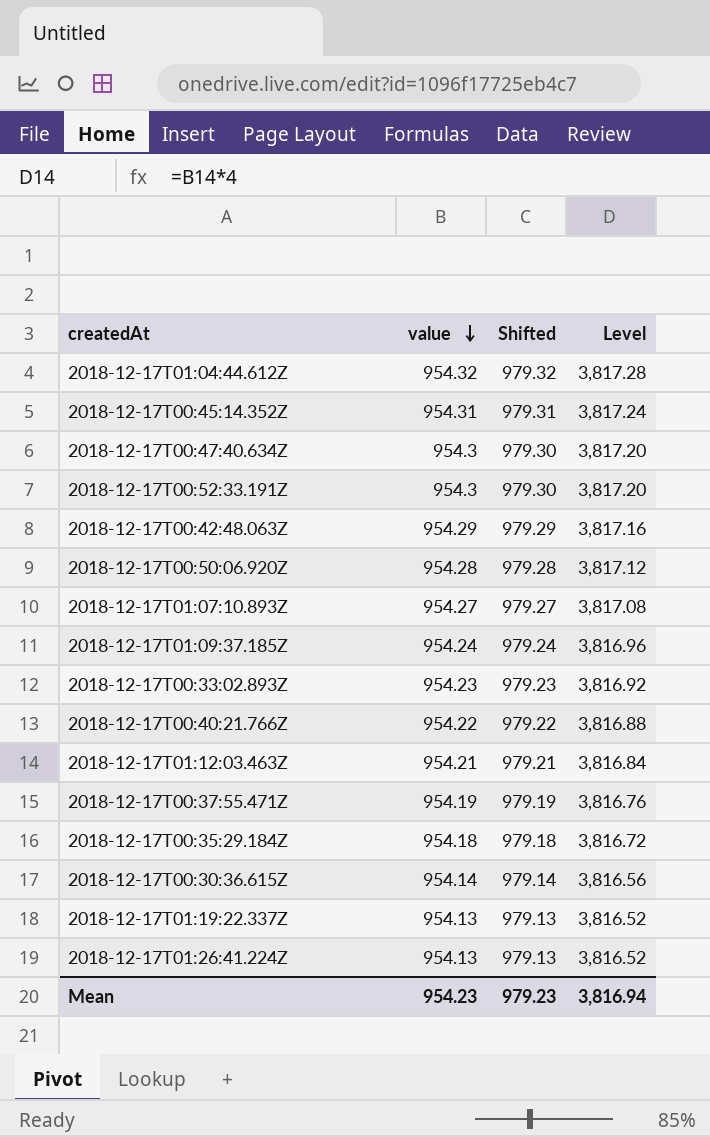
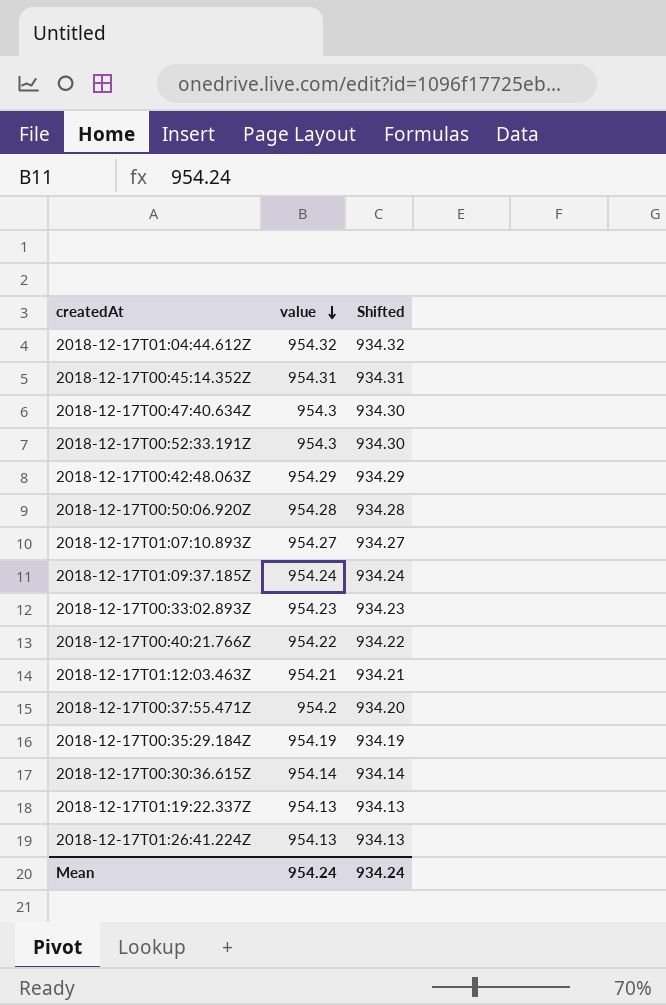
column Level | formula: [value] * 4 -> none
column Shifted | formula: [value] + 25 -> [value] - 20
2018-12-17T00:37:55.471Z | value: 954.19 -> 954.2
2018-12-17T00:35:29.184Z | value: 954.18 -> 954.19
Mean | value: 954.23 -> 954.24
Mean | Shifted: 979.23 -> 934.24

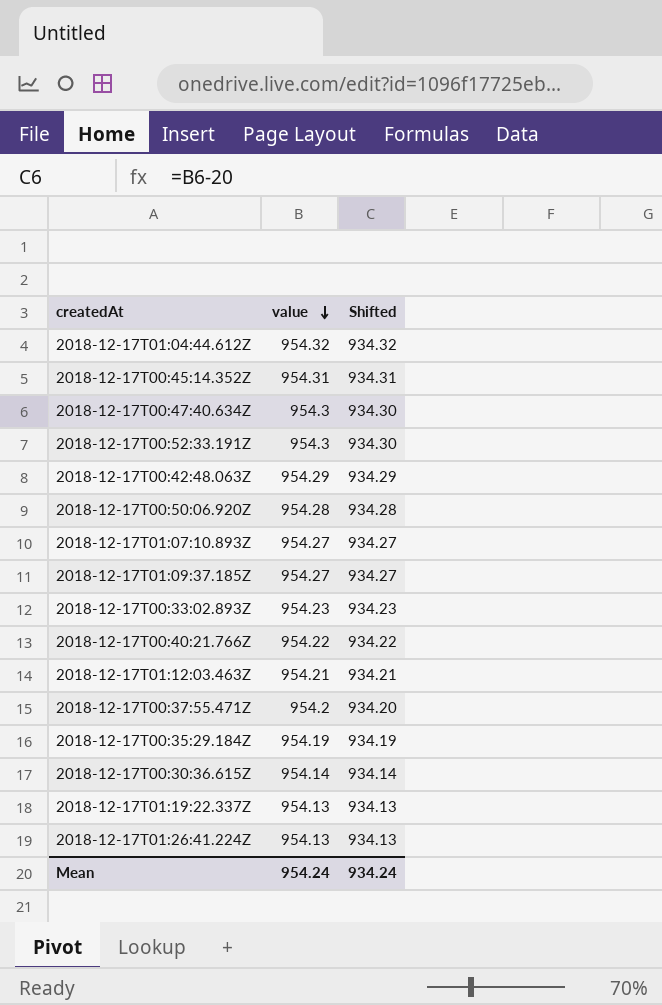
2018-12-17T01:09:37.185Z | value: 954.24 -> 954.27
2018-12-17T01:09:37.185Z | Shifted: 934.24 -> 934.27

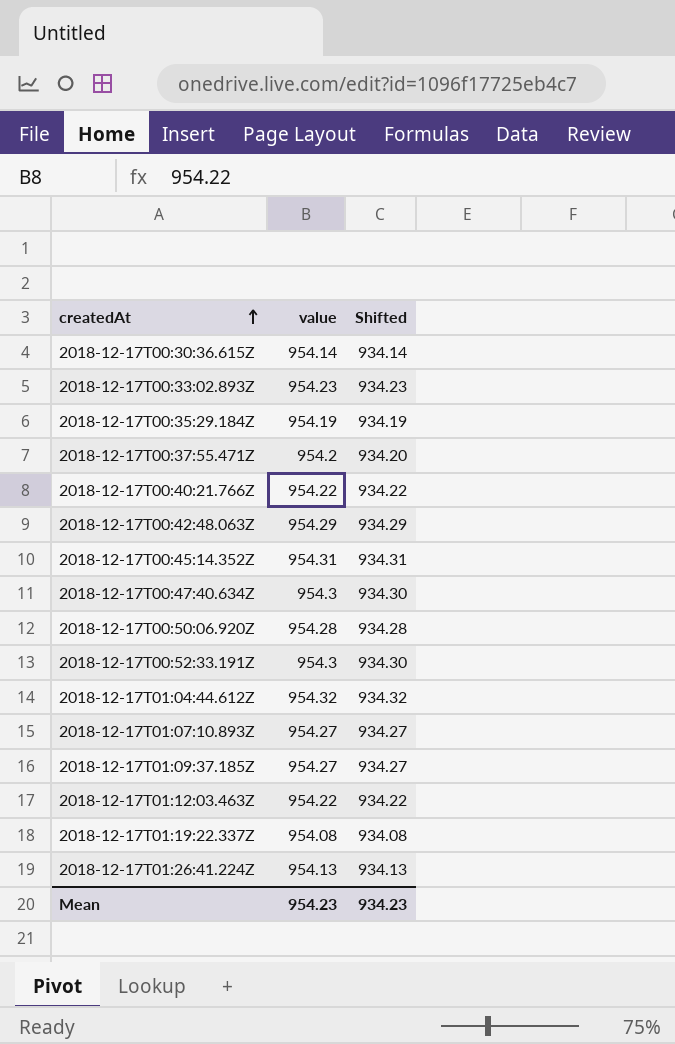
row order: value descending -> createdAt ascending
2018-12-17T01:12:03.463Z | value: 954.21 -> 954.22
2018-12-17T01:12:03.463Z | Shifted: 934.21 -> 934.22
2018-12-17T01:19:22.337Z | value: 954.13 -> 954.08
2018-12-17T01:19:22.337Z | Shifted: 934.13 -> 934.08
Mean | value: 954.24 -> 954.23
Mean | Shifted: 934.24 -> 934.23

